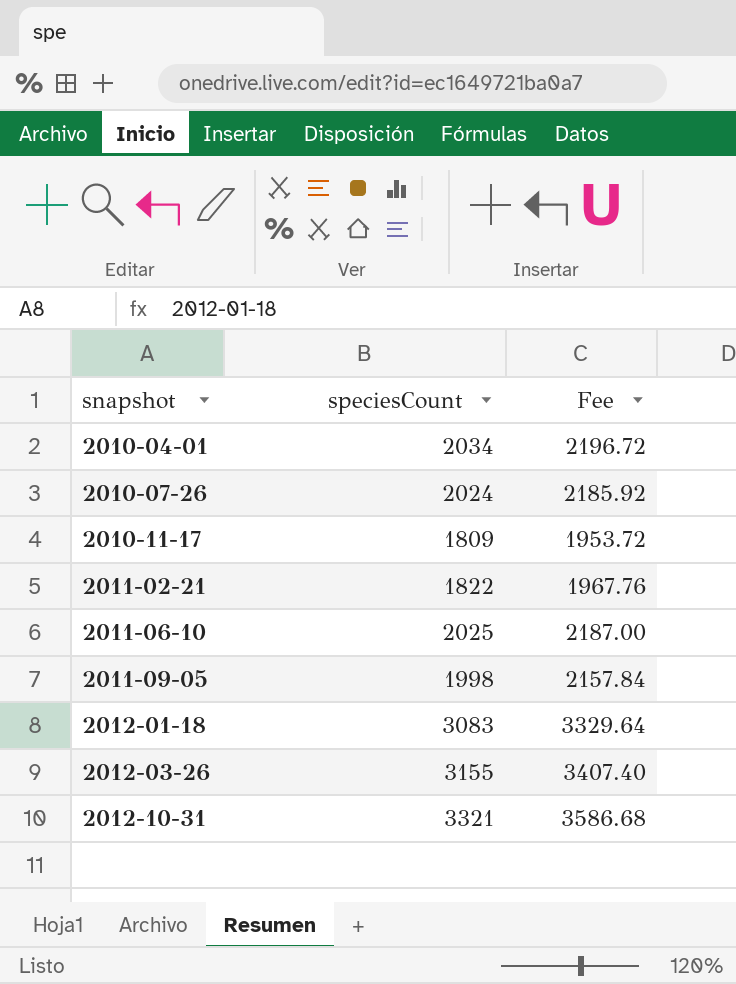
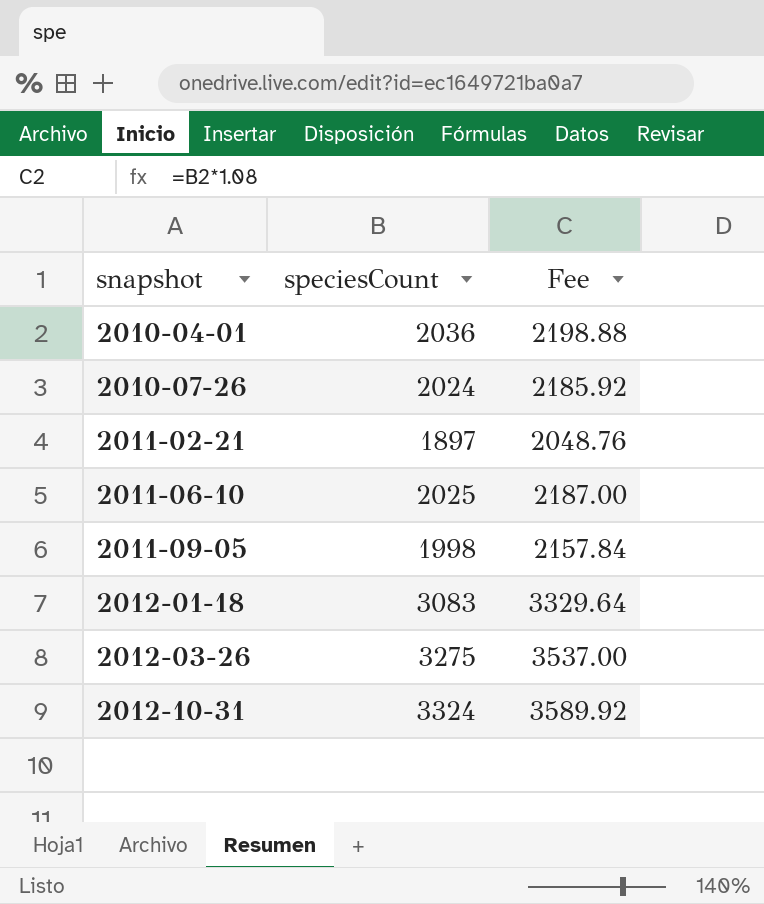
row 2010-11-17: 1809 | 1953.72 -> none
2010-04-01 | speciesCount: 2034 -> 2036
2010-04-01 | Fee: 2196.72 -> 2198.88
2011-02-21 | speciesCount: 1822 -> 1897
2011-02-21 | Fee: 1967.76 -> 2048.76
2012-03-26 | speciesCount: 3155 -> 3275
2012-03-26 | Fee: 3407.40 -> 3537.00
2012-10-31 | speciesCount: 3321 -> 3324
2012-10-31 | Fee: 3586.68 -> 3589.92

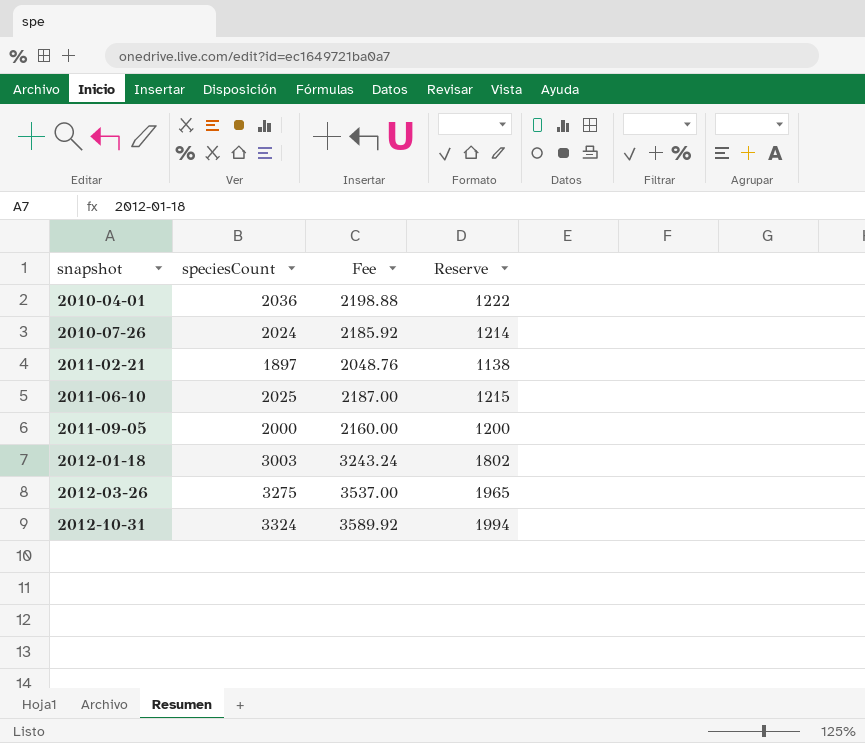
column Reserve | formula: none -> [speciesCount] * 0.6
2011-09-05 | speciesCount: 1998 -> 2000
2011-09-05 | Fee: 2157.84 -> 2160.00
2012-01-18 | speciesCount: 3083 -> 3003
2012-01-18 | Fee: 3329.64 -> 3243.24

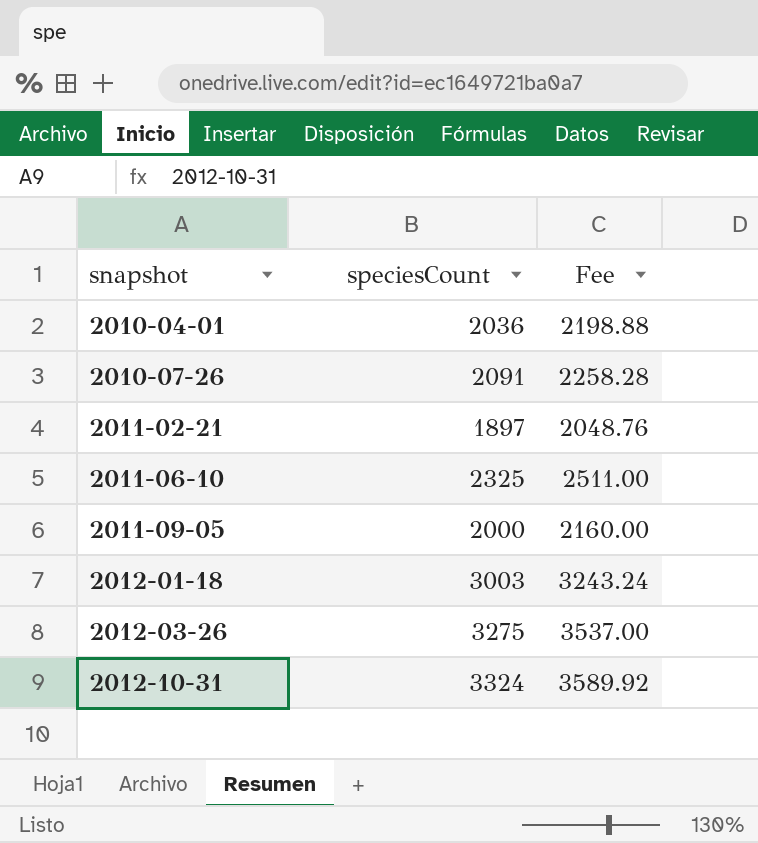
column Reserve | formula: [speciesCount] * 0.6 -> none
2010-07-26 | speciesCount: 2024 -> 2091
2010-07-26 | Fee: 2185.92 -> 2258.28
2011-06-10 | speciesCount: 2025 -> 2325
2011-06-10 | Fee: 2187.00 -> 2511.00

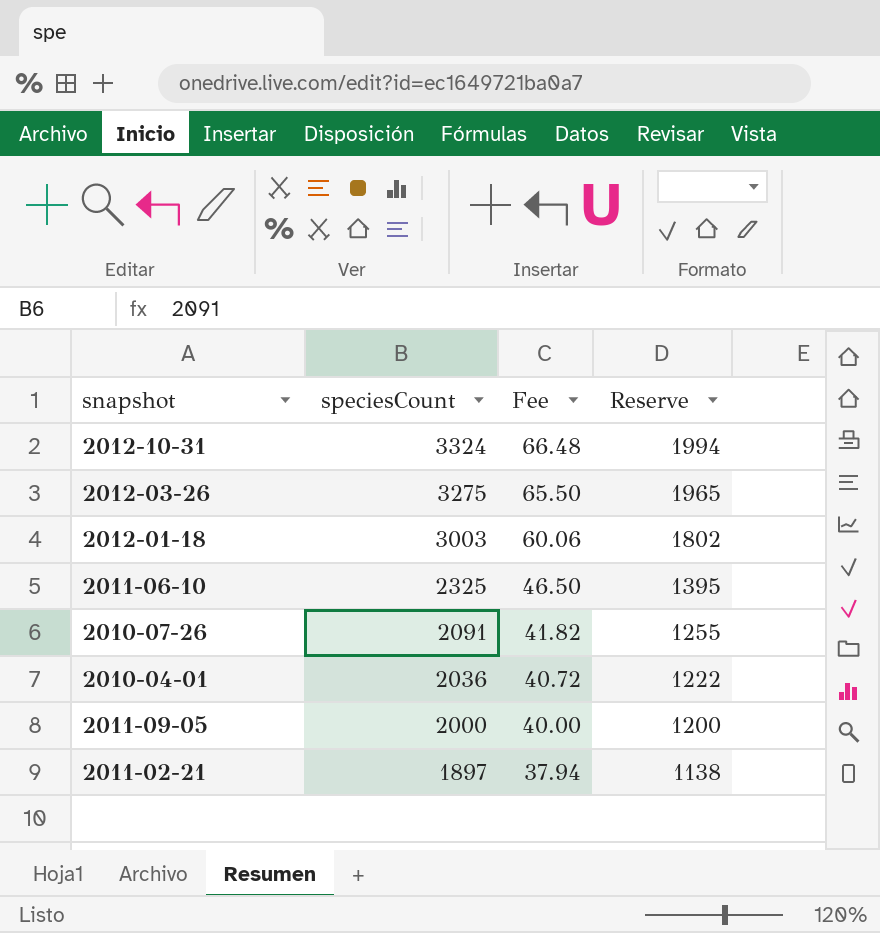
row order: snapshot ascending -> speciesCount descending
column Fee | formula: [speciesCount] * 1.08 -> [speciesCount] * 0.02
column Reserve | formula: none -> [speciesCount] * 0.6

